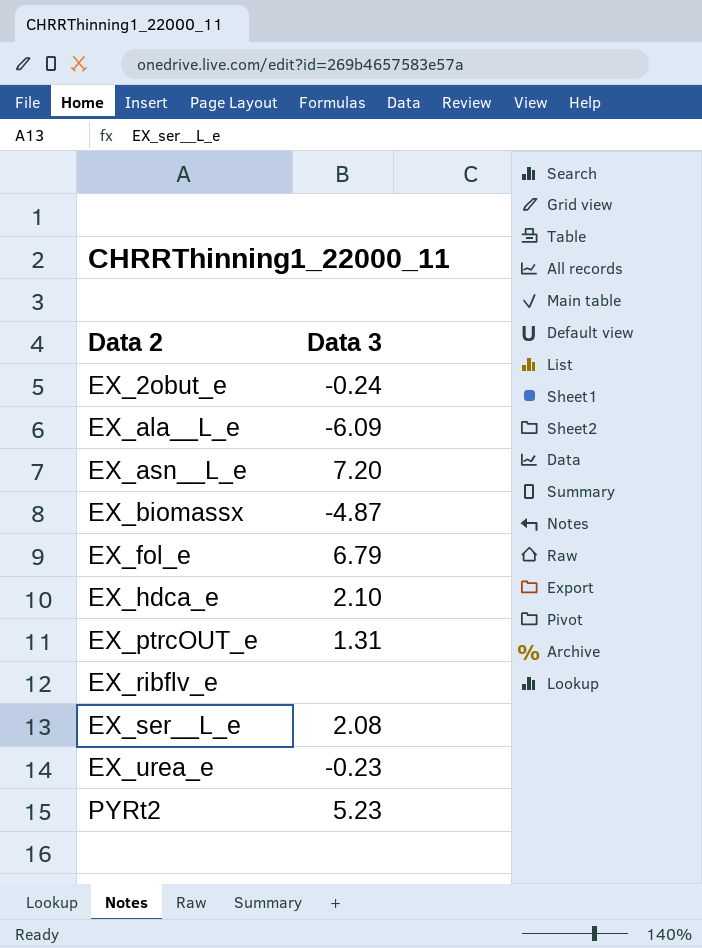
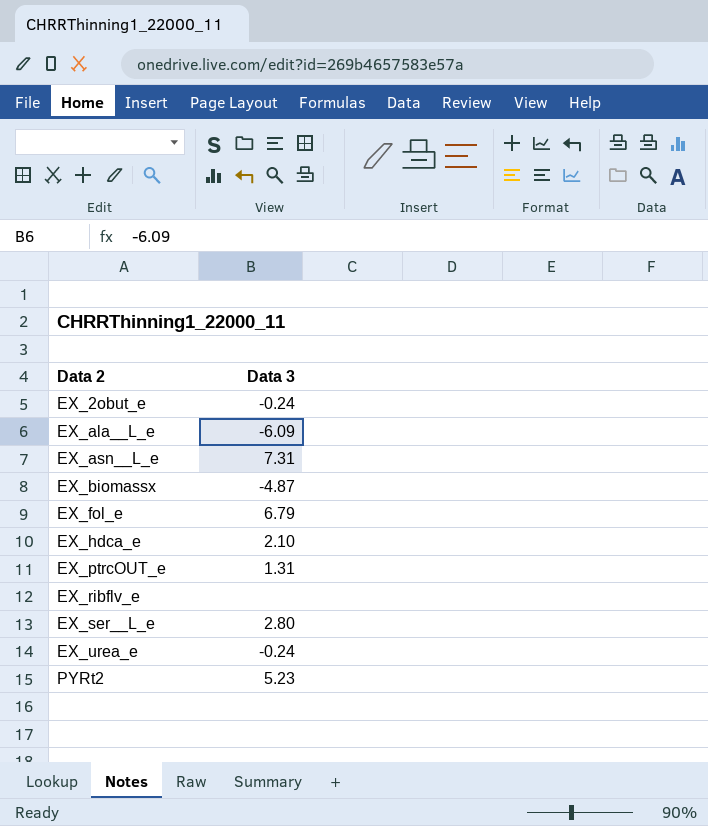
EX_asn__L_e | Data 3: 7.20 -> 7.31
EX_ser__L_e | Data 3: 2.08 -> 2.80
EX_urea_e | Data 3: -0.23 -> -0.24

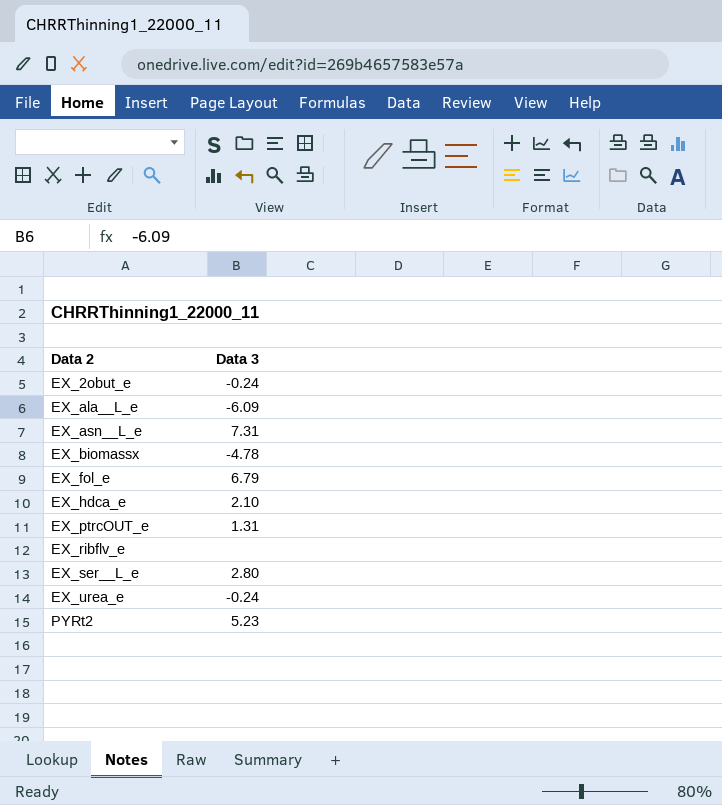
EX_biomassx | Data 3: -4.87 -> -4.78

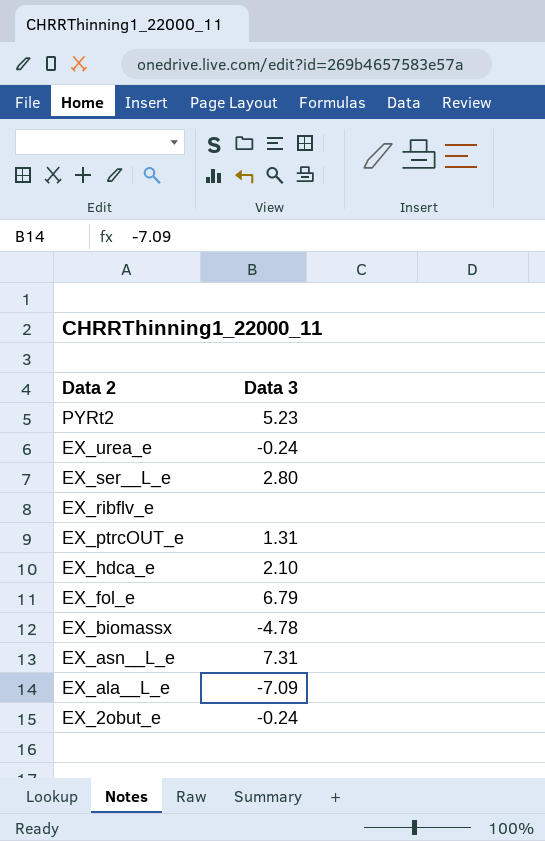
row order: Data 2 ascending -> Data 2 descending
EX_ala__L_e | Data 3: -6.09 -> -7.09

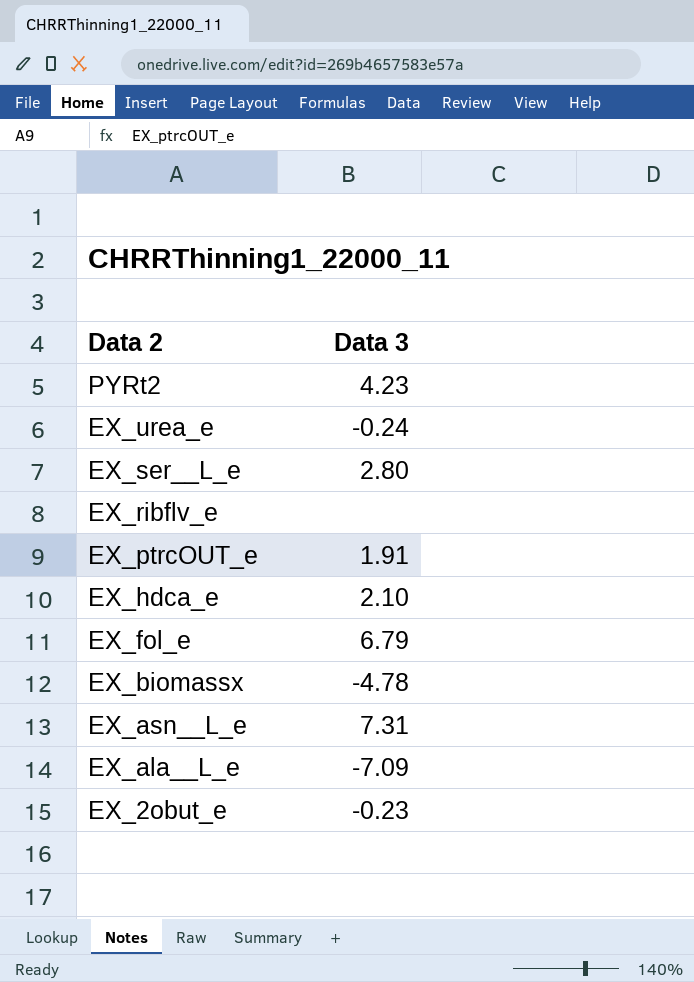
PYRt2 | Data 3: 5.23 -> 4.23
EX_ptrcOUT_e | Data 3: 1.31 -> 1.91
EX_2obut_e | Data 3: -0.24 -> -0.23

